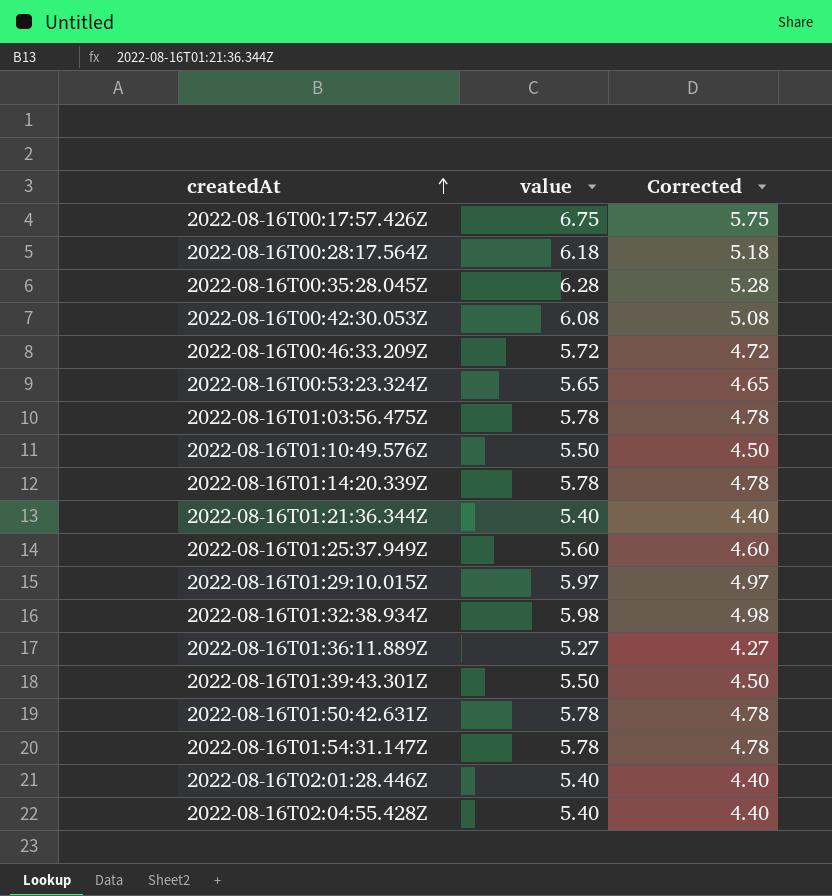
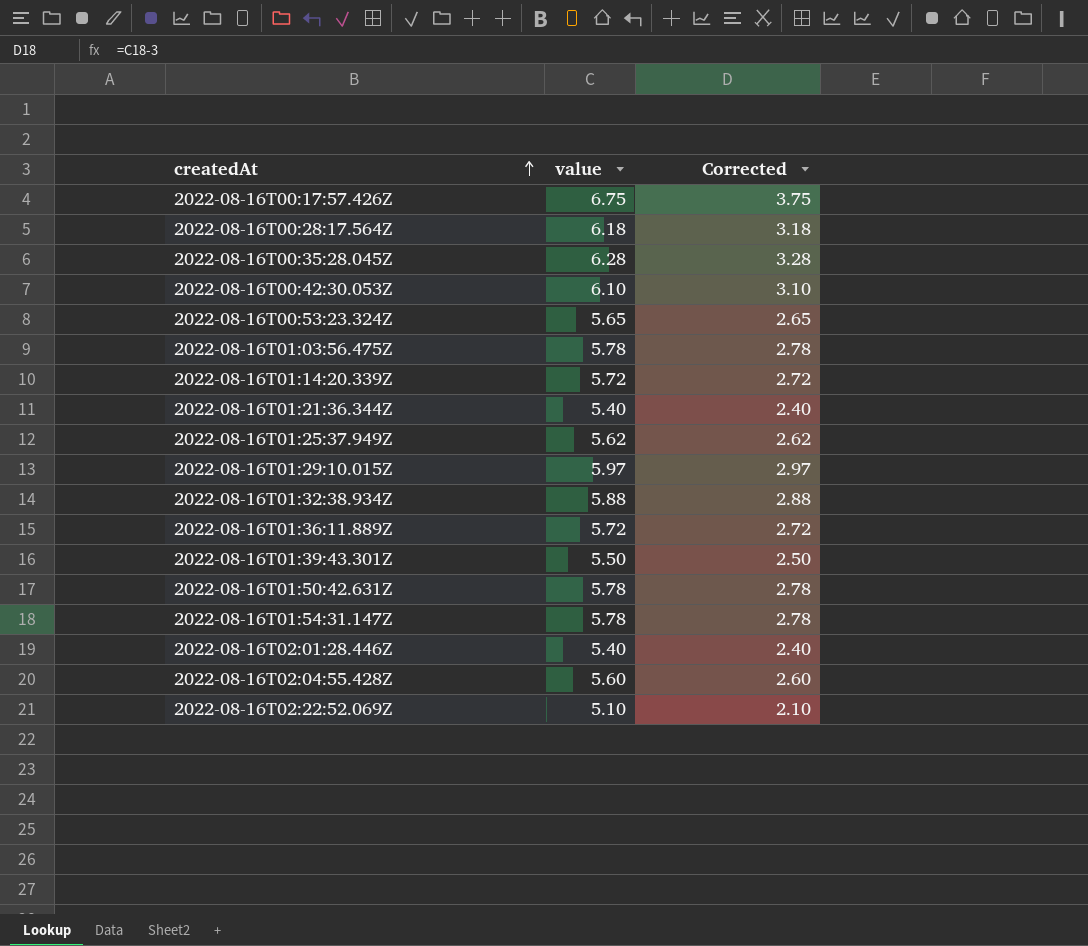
column Corrected | formula: [value] - 1 -> [value] - 3
row 2022-08-16T00:46:33.209Z: 5.72 | 4.72 -> none
row 2022-08-16T01:10:49.576Z: 5.50 | 4.50 -> none
2022-08-16T00:42:30.053Z | value: 6.08 -> 6.10
2022-08-16T01:14:20.339Z | value: 5.78 -> 5.72
2022-08-16T01:25:37.949Z | value: 5.60 -> 5.62
2022-08-16T01:32:38.934Z | value: 5.98 -> 5.88
2022-08-16T01:36:11.889Z | value: 5.27 -> 5.72
2022-08-16T02:04:55.428Z | value: 5.40 -> 5.60
row 2022-08-16T02:22:52.069Z: none -> 5.10 | 2.10

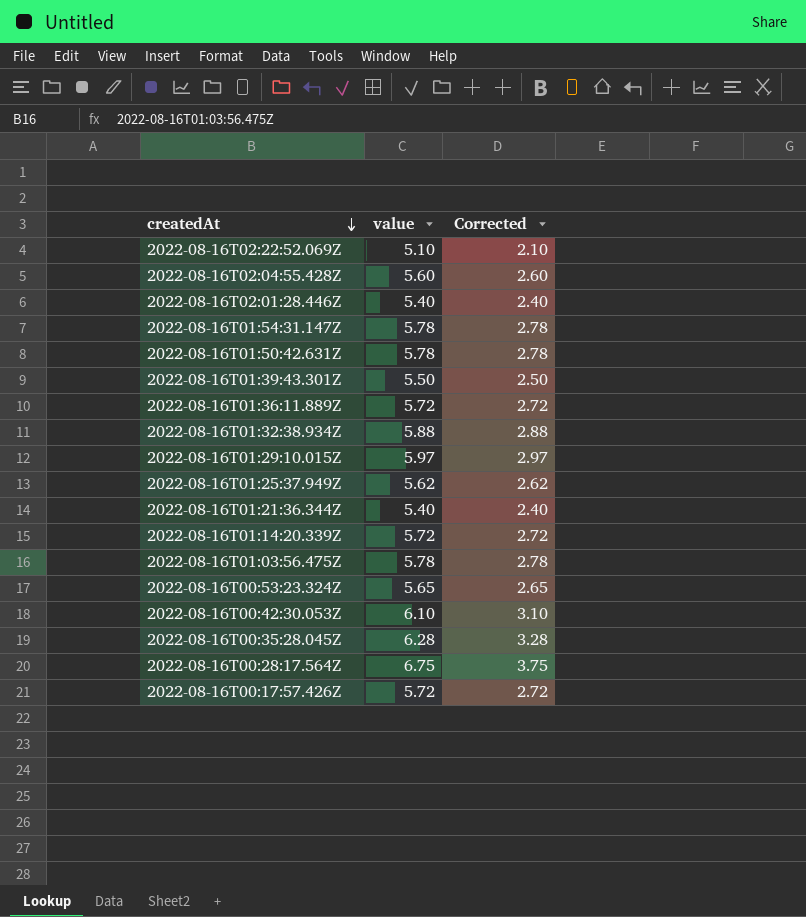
row order: createdAt ascending -> createdAt descending
2022-08-16T00:28:17.564Z | value: 6.18 -> 6.75
2022-08-16T00:28:17.564Z | Corrected: 3.18 -> 3.75
2022-08-16T00:17:57.426Z | value: 6.75 -> 5.72
2022-08-16T00:17:57.426Z | Corrected: 3.75 -> 2.72

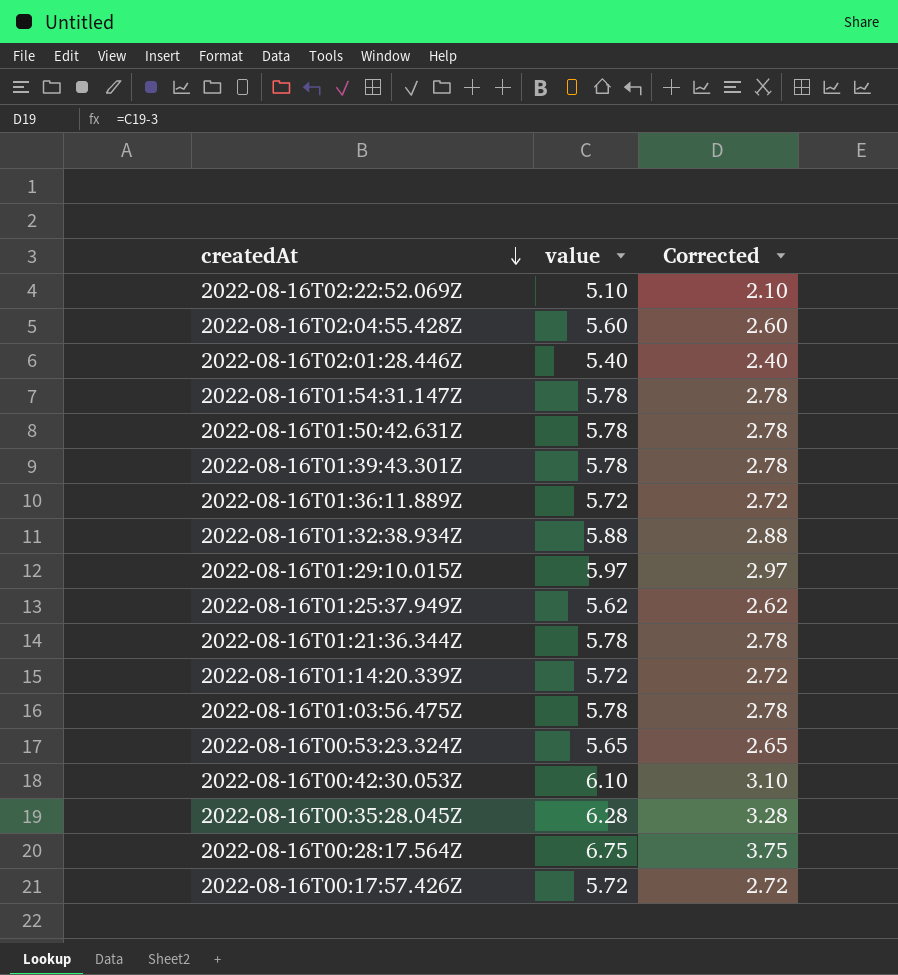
2022-08-16T01:39:43.301Z | value: 5.50 -> 5.78
2022-08-16T01:39:43.301Z | Corrected: 2.50 -> 2.78
2022-08-16T01:21:36.344Z | value: 5.40 -> 5.78
2022-08-16T01:21:36.344Z | Corrected: 2.40 -> 2.78

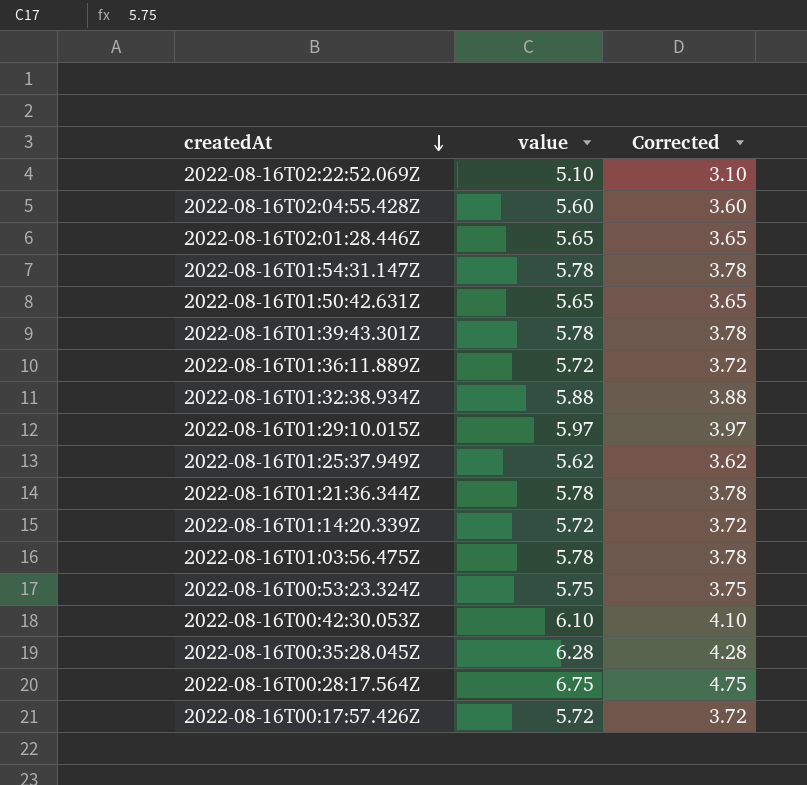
column Corrected | formula: [value] - 3 -> [value] - 2
2022-08-16T02:01:28.446Z | value: 5.40 -> 5.65
2022-08-16T01:50:42.631Z | value: 5.78 -> 5.65
2022-08-16T00:53:23.324Z | value: 5.65 -> 5.75

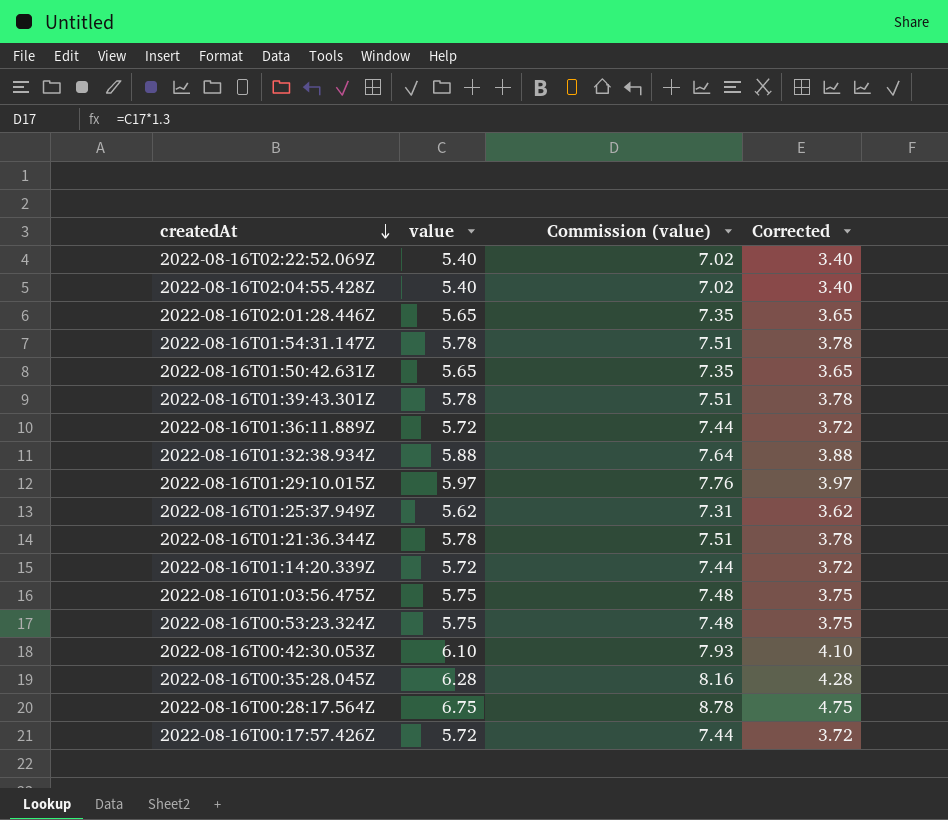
column Commission (value) | formula: none -> [value] * 1.3
2022-08-16T02:22:52.069Z | value: 5.10 -> 5.40
2022-08-16T02:22:52.069Z | Corrected: 3.10 -> 3.40
2022-08-16T02:04:55.428Z | value: 5.60 -> 5.40
2022-08-16T02:04:55.428Z | Corrected: 3.60 -> 3.40
2022-08-16T01:03:56.475Z | value: 5.78 -> 5.75
2022-08-16T01:03:56.475Z | Corrected: 3.78 -> 3.75

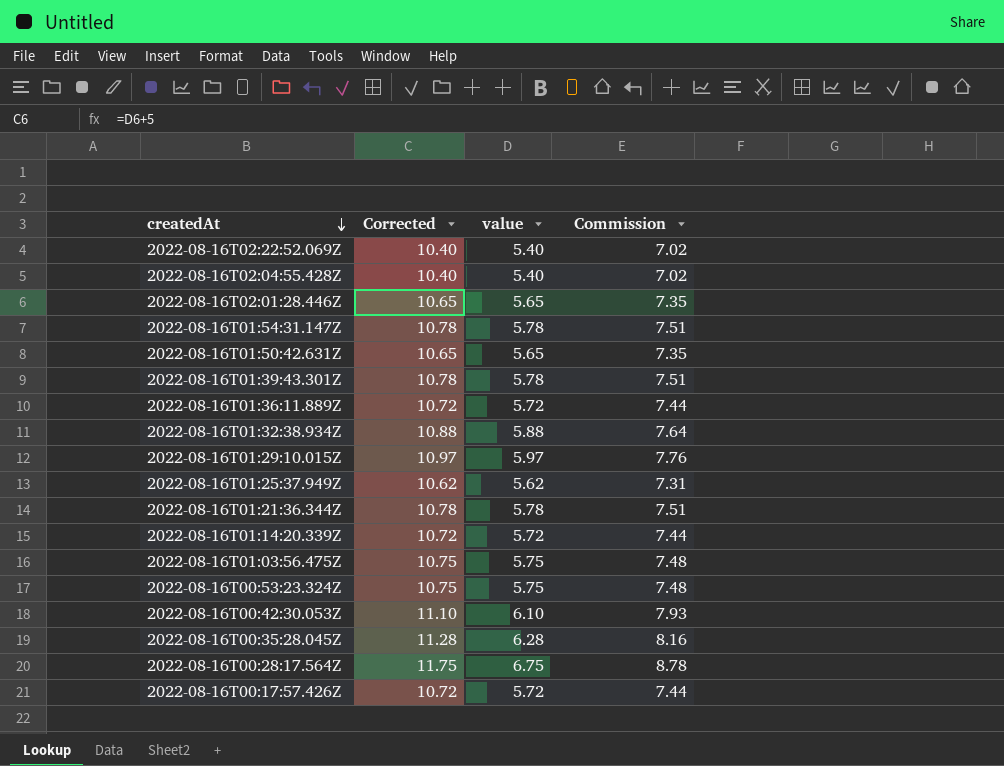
column Corrected | formula: [value] - 2 -> [value] + 5
column Corrected | position: 4 -> 2
column name: Commission (value) -> Commission

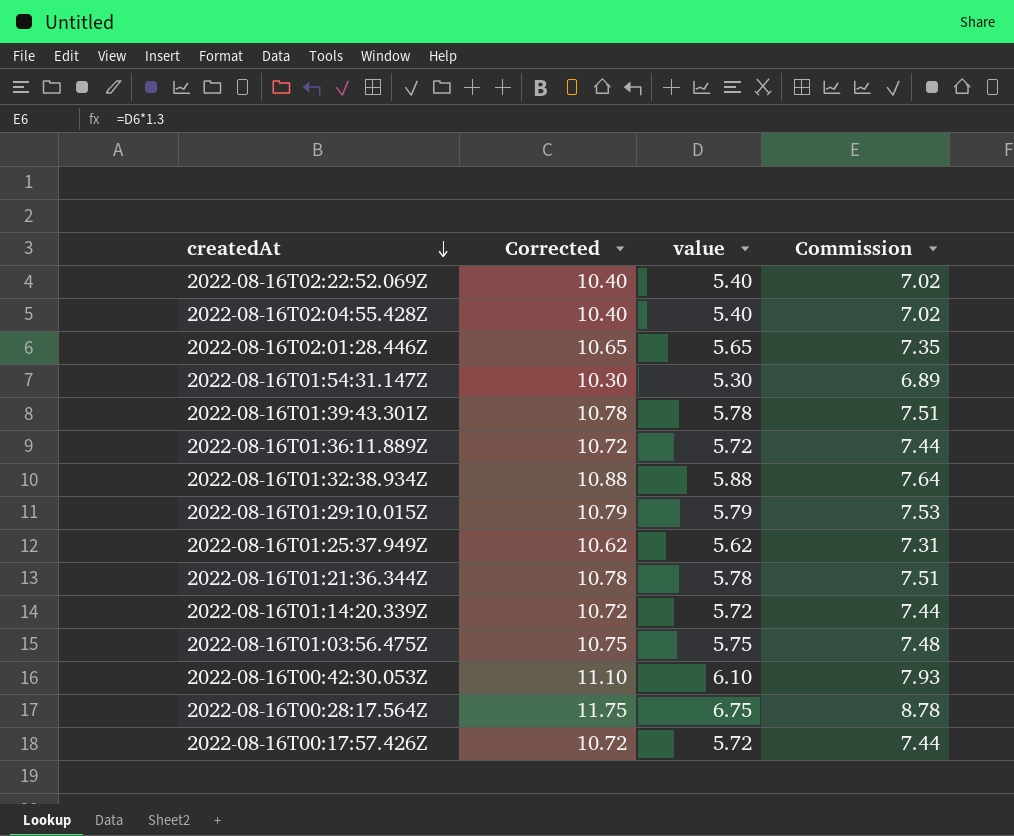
row 2022-08-16T01:50:42.631Z: 10.65 | 5.65 | 7.35 -> none
row 2022-08-16T00:53:23.324Z: 10.75 | 5.75 | 7.48 -> none
row 2022-08-16T00:35:28.045Z: 11.28 | 6.28 | 8.16 -> none
2022-08-16T01:54:31.147Z | Corrected: 10.78 -> 10.30
2022-08-16T01:54:31.147Z | value: 5.78 -> 5.30
2022-08-16T01:54:31.147Z | Commission: 7.51 -> 6.89
2022-08-16T01:29:10.015Z | Corrected: 10.97 -> 10.79
2022-08-16T01:29:10.015Z | value: 5.97 -> 5.79
2022-08-16T01:29:10.015Z | Commission: 7.76 -> 7.53

